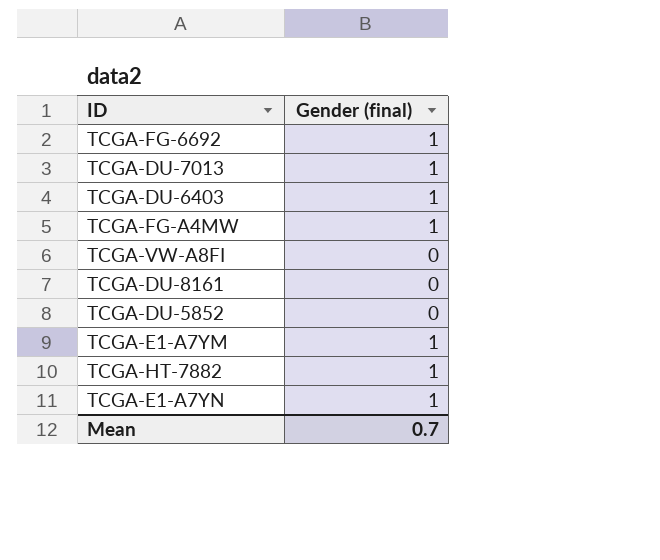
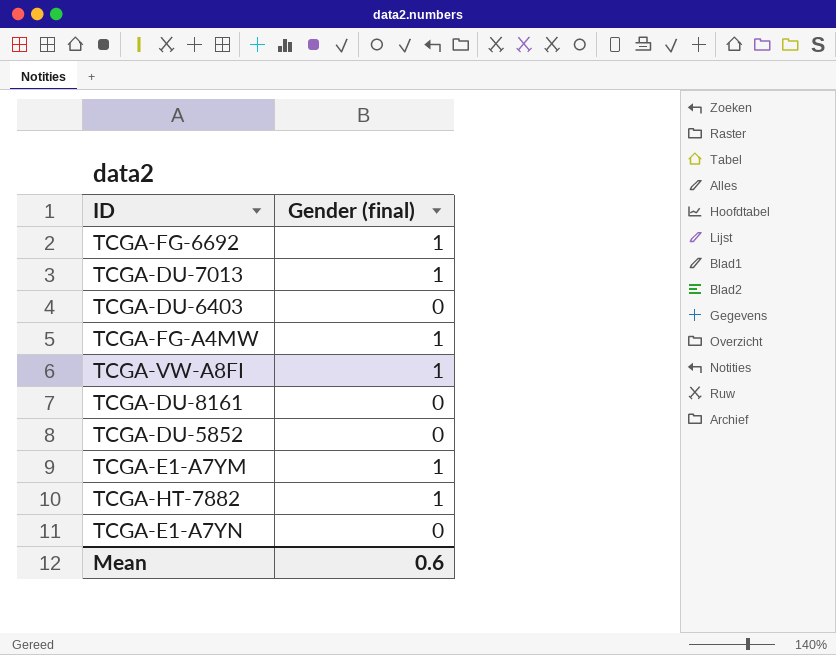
TCGA-DU-6403 | Gender (final): 1 -> 0
TCGA-VW-A8FI | Gender (final): 0 -> 1
TCGA-E1-A7YN | Gender (final): 1 -> 0
Mean | Gender (final): 0.7 -> 0.6

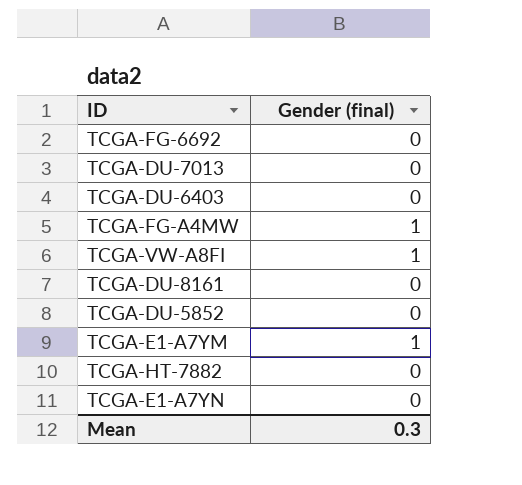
TCGA-FG-6692 | Gender (final): 1 -> 0
TCGA-DU-7013 | Gender (final): 1 -> 0
TCGA-HT-7882 | Gender (final): 1 -> 0
Mean | Gender (final): 0.6 -> 0.3

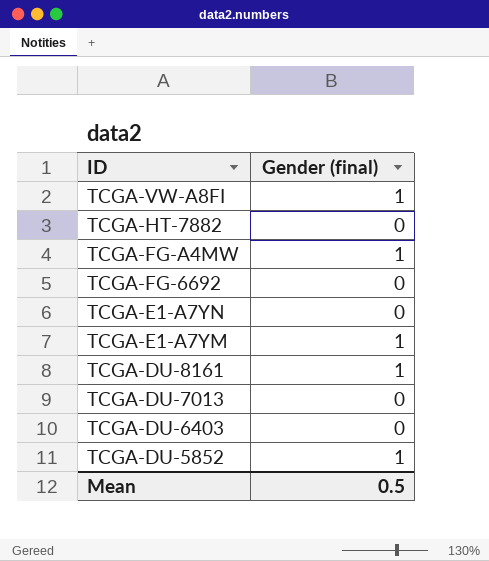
row order: none -> ID descending
TCGA-DU-8161 | Gender (final): 0 -> 1
TCGA-DU-5852 | Gender (final): 0 -> 1
Mean | Gender (final): 0.3 -> 0.5

